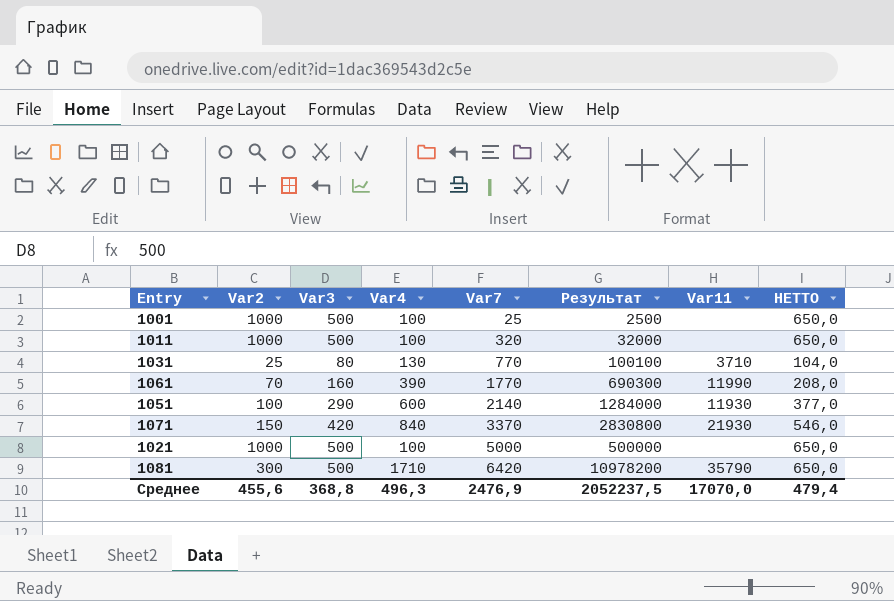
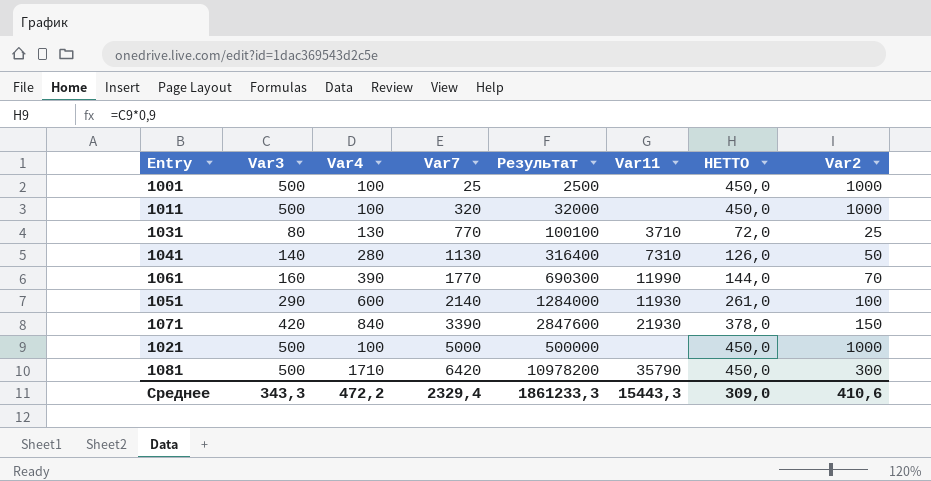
column НЕТТО | formula: [Var3] * 1,3 -> [Var3] * 0,9
column Var2 | position: 2 -> 8
row 1041: none -> 140 | 280 | 1130 | 316400 | 7310 | 126,0 | 50
1071 | Var7: 3370 -> 3390
1071 | Результат: 2830800 -> 2847600
Среднее | Var3: 368,8 -> 343,3
Среднее | Var4: 496,3 -> 472,2
Среднее | Var7: 2476,9 -> 2329,4
Среднее | Результат: 2052237,5 -> 1861233,3
Среднее | Var11: 17070,0 -> 15443,3
Среднее | НЕТТО: 479,4 -> 309,0
Среднее | Var2: 455,6 -> 410,6

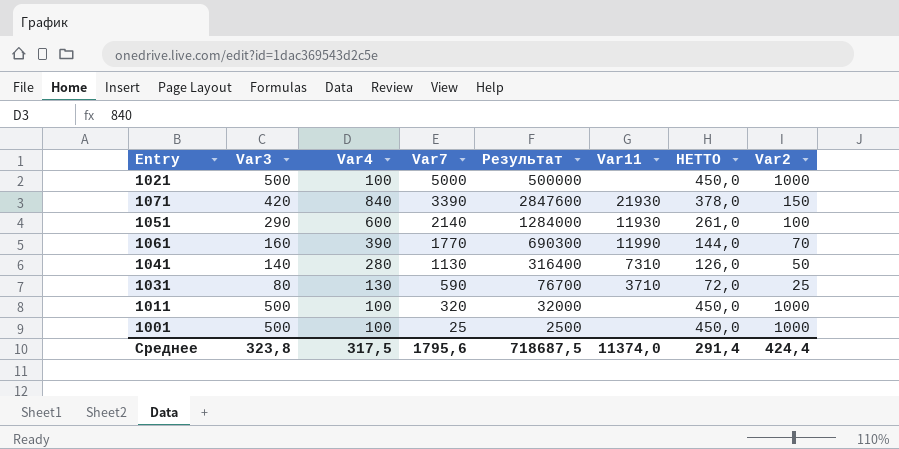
row order: Var7 ascending -> Var7 descending
row 1081: 500 | 1710 | 6420 | 10978200 | 35790 | 450,0 | 300 -> none
1031 | Var7: 770 -> 590
1031 | Результат: 100100 -> 76700
Среднее | Var3: 343,3 -> 323,8
Среднее | Var4: 472,2 -> 317,5
Среднее | Var7: 2329,4 -> 1795,6
Среднее | Результат: 1861233,3 -> 718687,5
Среднее | Var11: 15443,3 -> 11374,0
Среднее | НЕТТО: 309,0 -> 291,4
Среднее | Var2: 410,6 -> 424,4

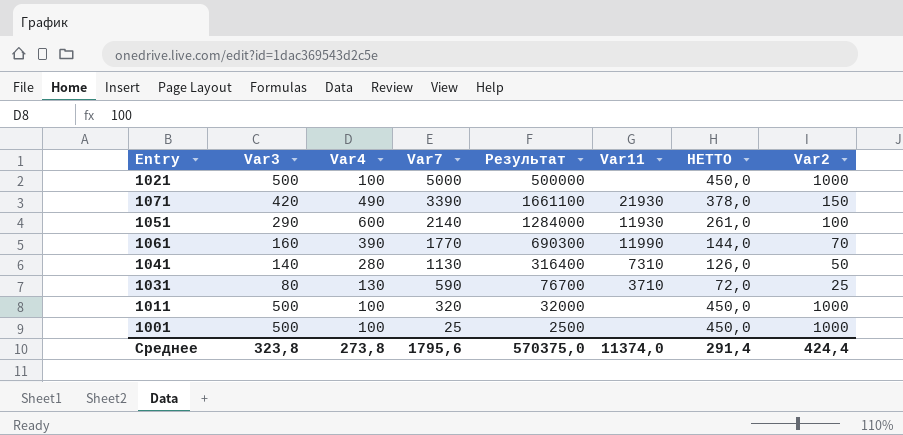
1071 | Var4: 840 -> 490
1071 | Результат: 2847600 -> 1661100
Среднее | Var4: 317,5 -> 273,8
Среднее | Результат: 718687,5 -> 570375,0

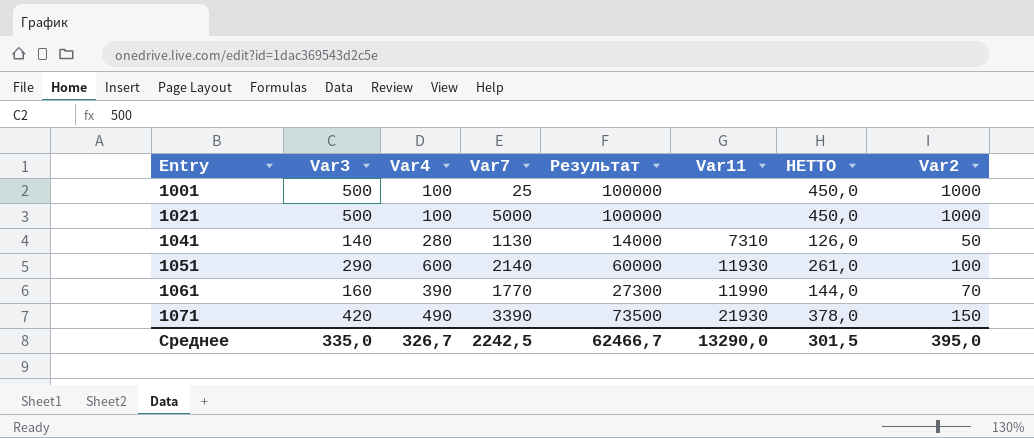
row order: Var7 descending -> Entry ascending
column Результат | formula: [Var4] * [Var7] -> [Var4] * [Var2]
row 1031: 80 | 130 | 590 | 76700 | 3710 | 72,0 | 25 -> none
row 1011: 500 | 100 | 320 | 32000 | none | 450,0 | 1000 -> none
Среднее | Var3: 323,8 -> 335,0
Среднее | Var4: 273,8 -> 326,7
Среднее | Var7: 1795,6 -> 2242,5
Среднее | Результат: 570375,0 -> 62466,7
Среднее | Var11: 11374,0 -> 13290,0
Среднее | НЕТТО: 291,4 -> 301,5
Среднее | Var2: 424,4 -> 395,0

